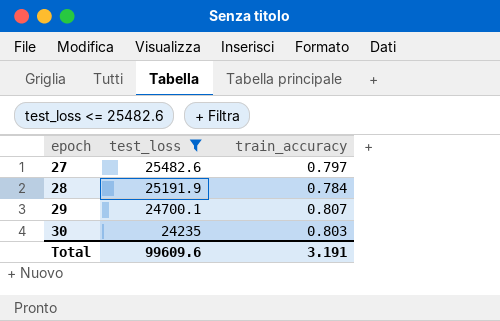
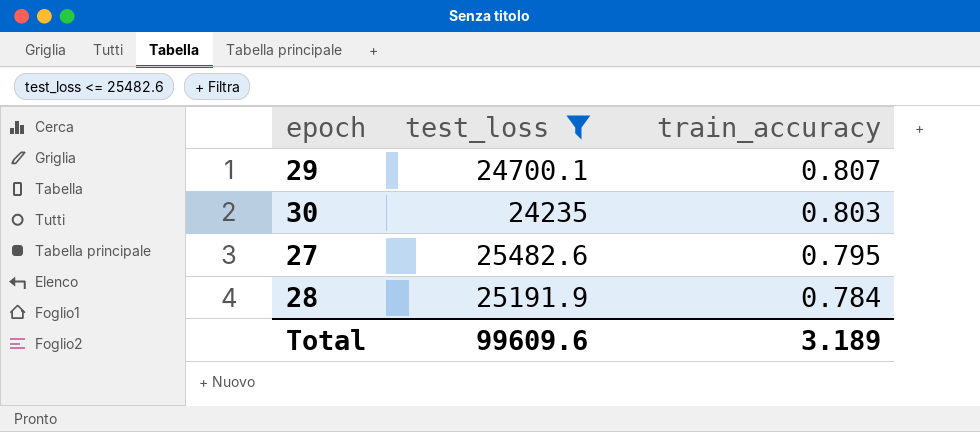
row order: epoch ascending -> train_accuracy descending
27 | train_accuracy: 0.797 -> 0.795
Total | train_accuracy: 3.191 -> 3.189

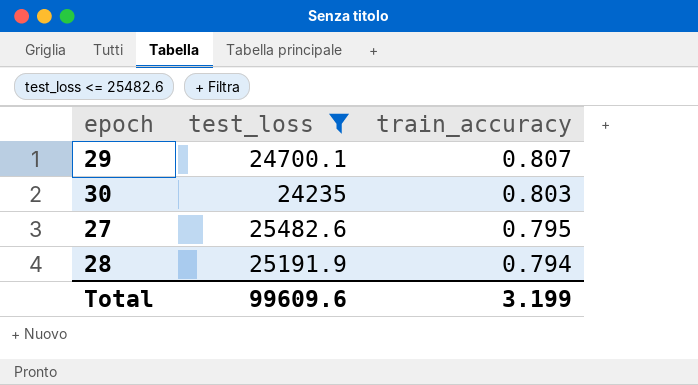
28 | train_accuracy: 0.784 -> 0.794
Total | train_accuracy: 3.189 -> 3.199

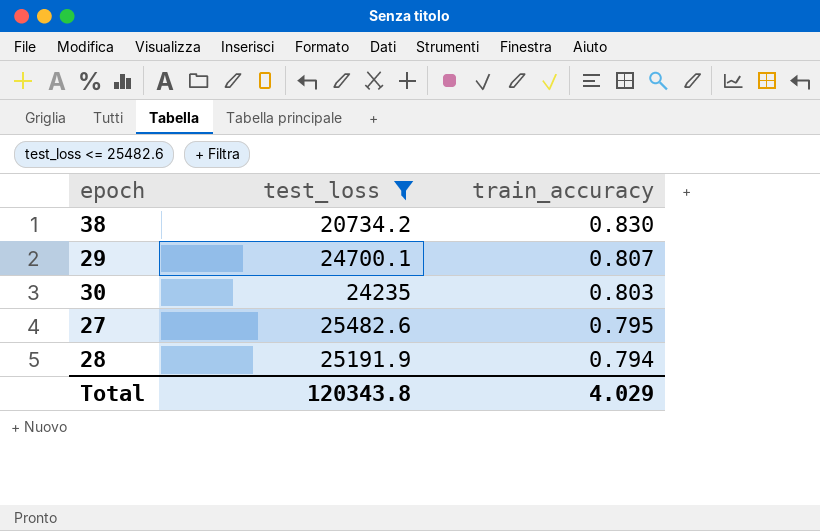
row 38: none -> 20734.2 | 0.830
Total | test_loss: 99609.6 -> 120343.8
Total | train_accuracy: 3.199 -> 4.029

